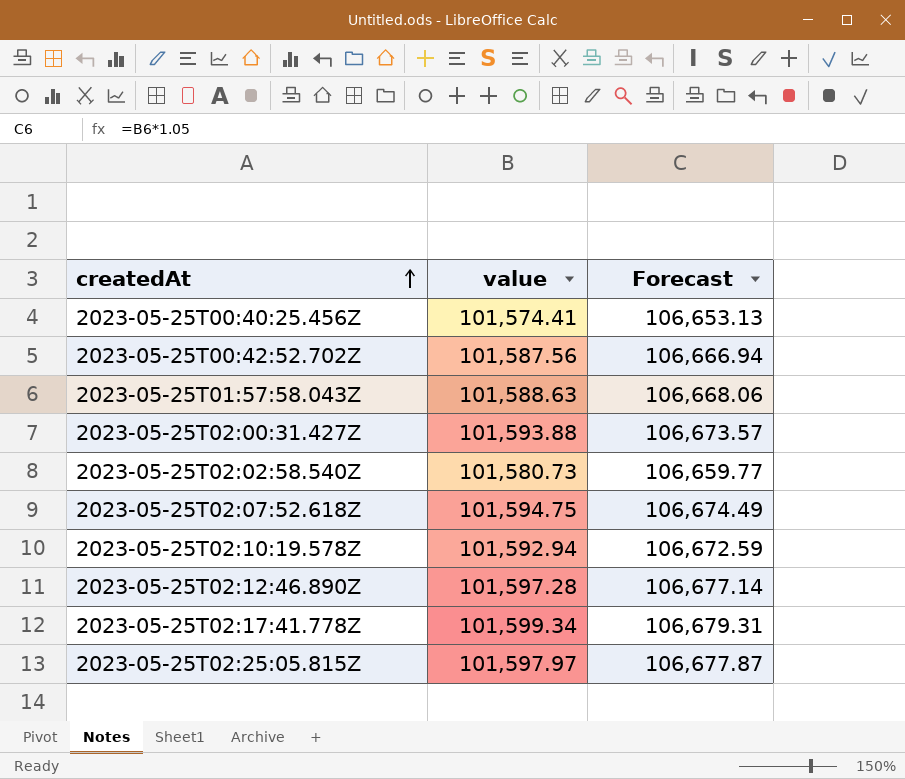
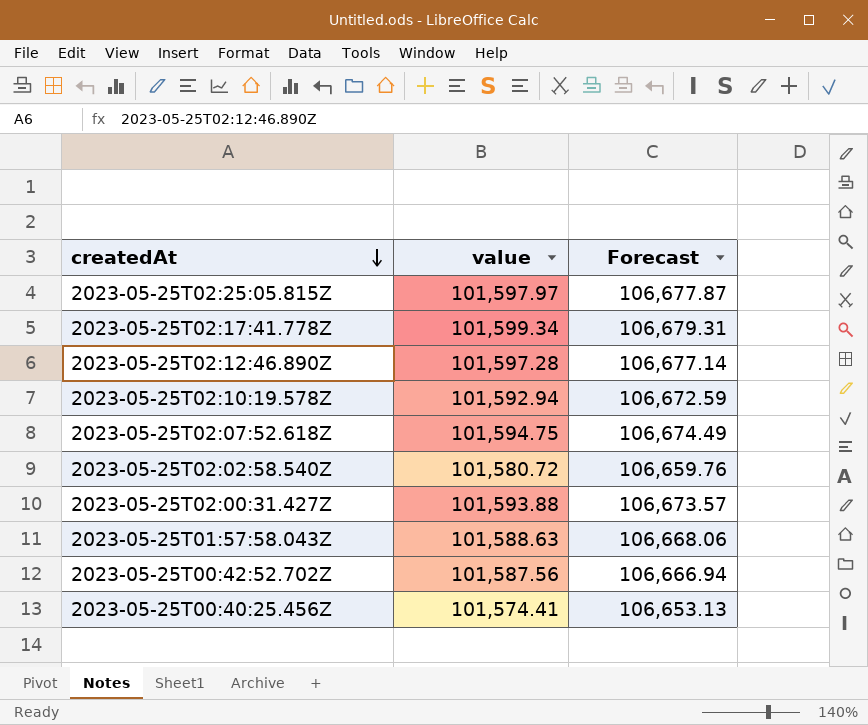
row order: createdAt ascending -> createdAt descending
2023-05-25T02:02:58.540Z | value: 101,580.73 -> 101,580.72
2023-05-25T02:02:58.540Z | Forecast: 106,659.77 -> 106,659.76

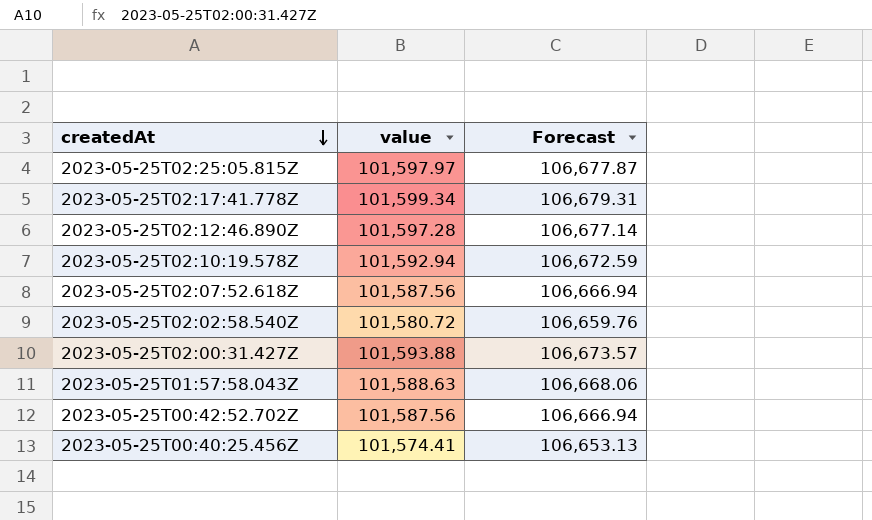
2023-05-25T02:07:52.618Z | value: 101,594.75 -> 101,587.56
2023-05-25T02:07:52.618Z | Forecast: 106,674.49 -> 106,666.94

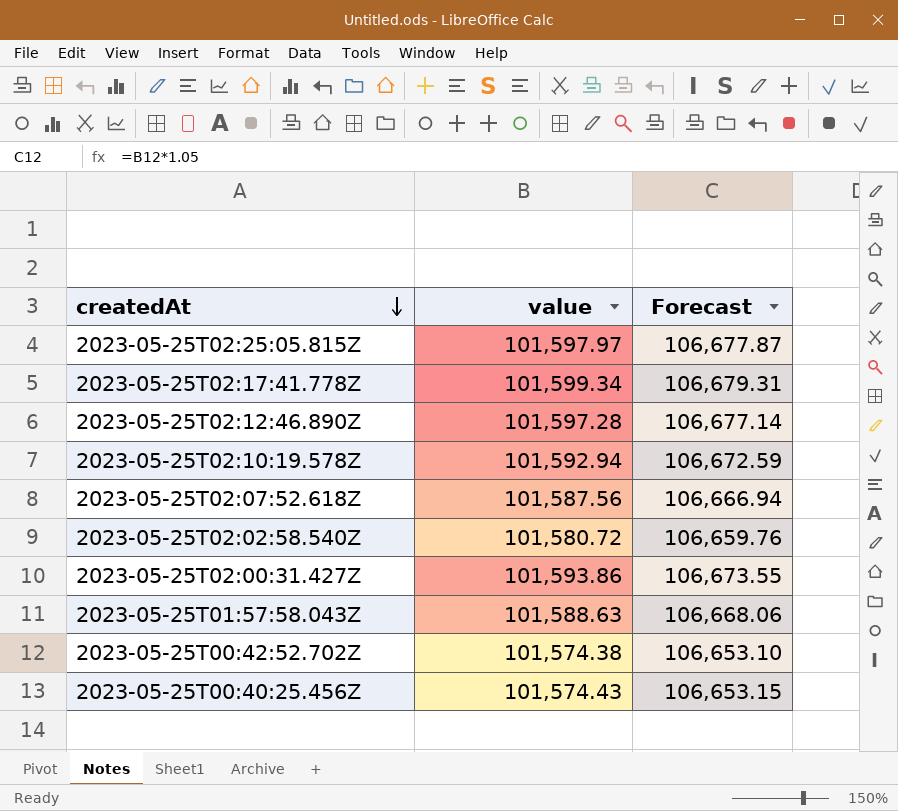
2023-05-25T02:00:31.427Z | value: 101,593.88 -> 101,593.86
2023-05-25T02:00:31.427Z | Forecast: 106,673.57 -> 106,673.55
2023-05-25T00:42:52.702Z | value: 101,587.56 -> 101,574.38
2023-05-25T00:42:52.702Z | Forecast: 106,666.94 -> 106,653.10
2023-05-25T00:40:25.456Z | value: 101,574.41 -> 101,574.43
2023-05-25T00:40:25.456Z | Forecast: 106,653.13 -> 106,653.15

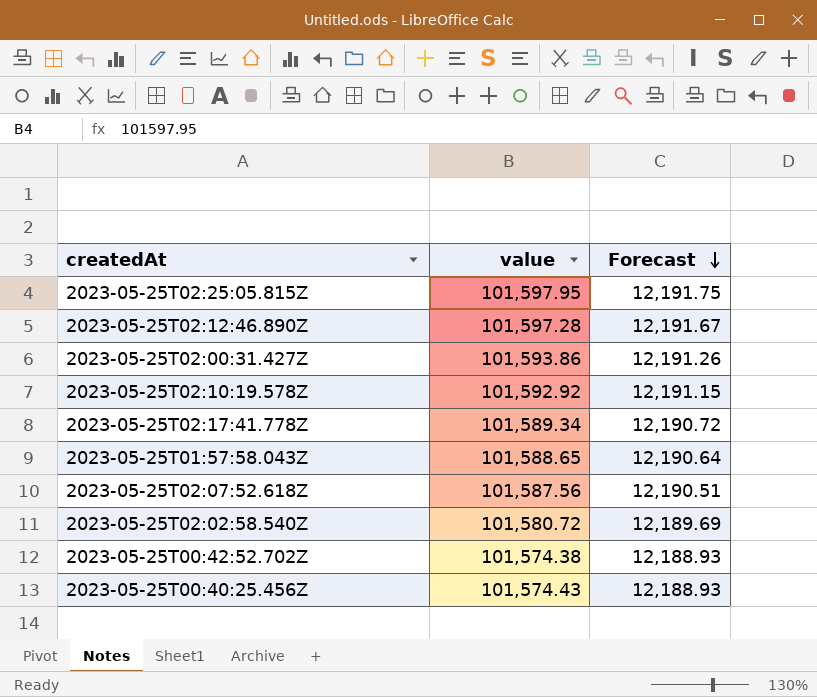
row order: createdAt descending -> Forecast descending
column Forecast | formula: [value] * 1.05 -> [value] * 0.12
2023-05-25T02:25:05.815Z | value: 101,597.97 -> 101,597.95
2023-05-25T02:10:19.578Z | value: 101,592.94 -> 101,592.92
2023-05-25T02:17:41.778Z | value: 101,599.34 -> 101,589.34
2023-05-25T01:57:58.043Z | value: 101,588.63 -> 101,588.65

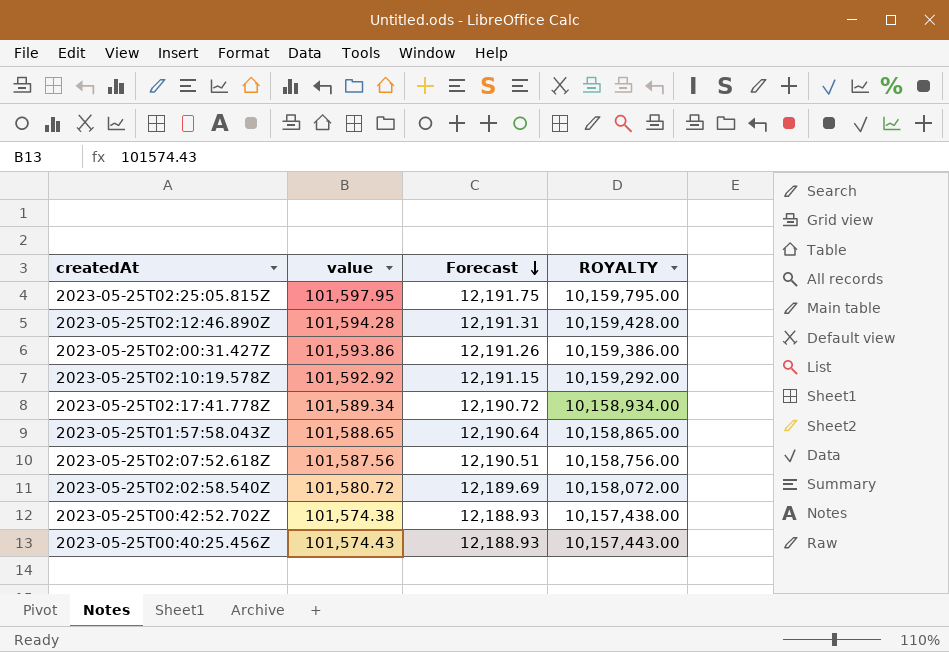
column ROYALTY | formula: none -> [value] * 100
2023-05-25T02:12:46.890Z | value: 101,597.28 -> 101,594.28
2023-05-25T02:12:46.890Z | Forecast: 12,191.67 -> 12,191.31

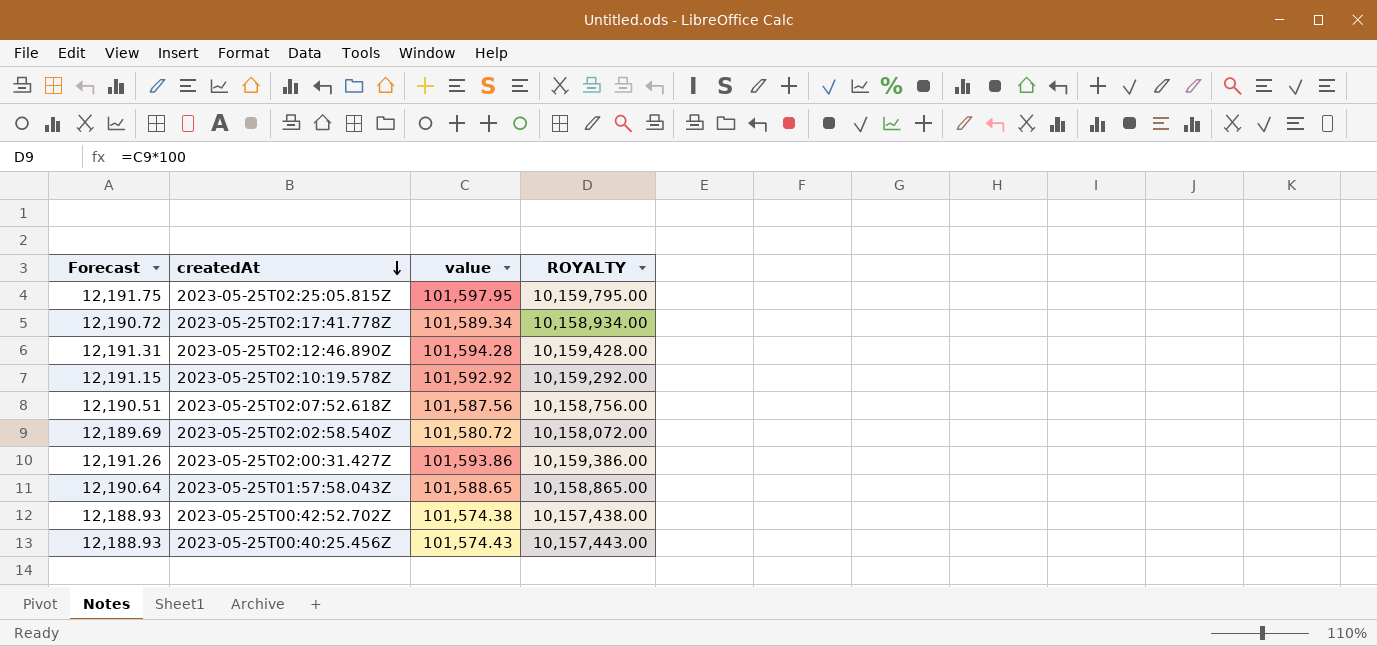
row order: Forecast descending -> createdAt descending
column Forecast | position: 3 -> 1

